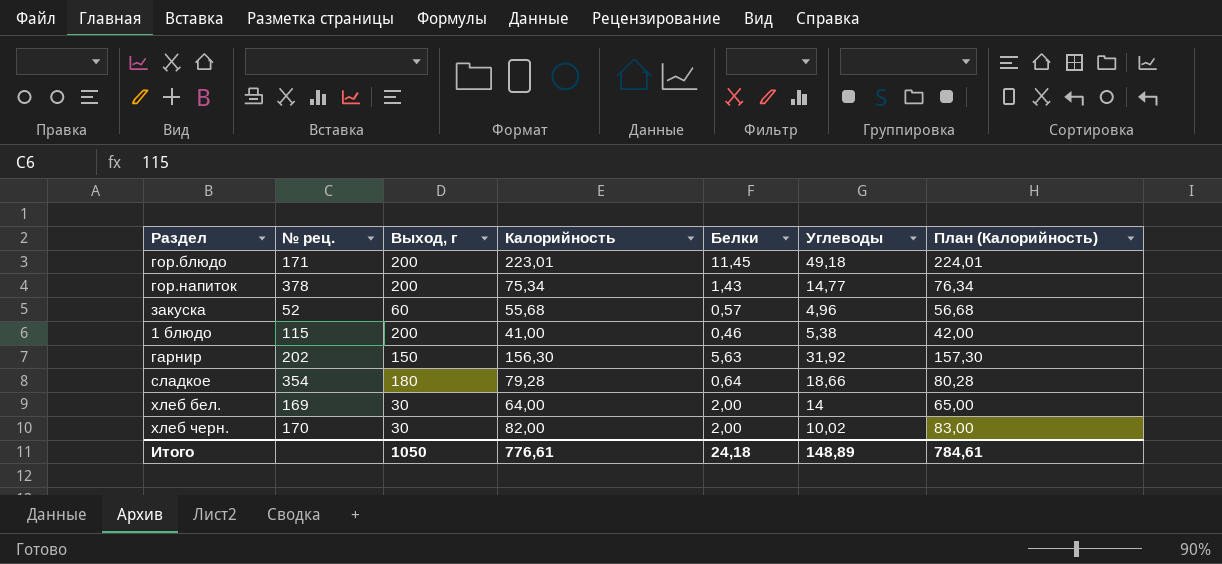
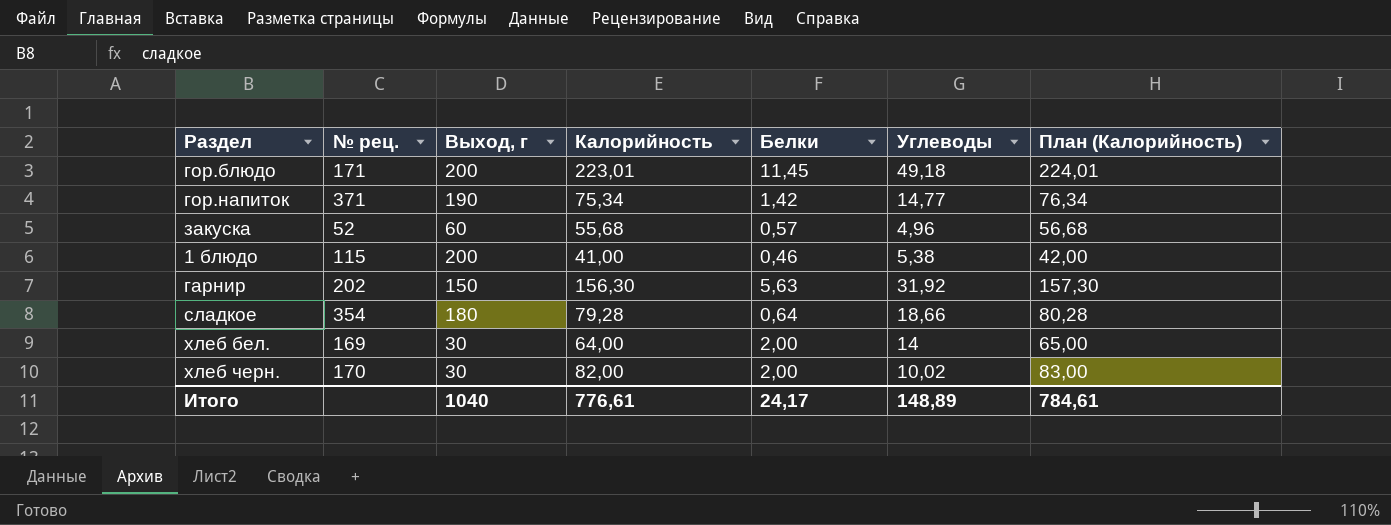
гор.напиток | № рец.: 378 -> 371
гор.напиток | Выход, г: 200 -> 190
гор.напиток | Белки: 1,43 -> 1,42
Итого | Выход, г: 1050 -> 1040
Итого | Белки: 24,18 -> 24,17

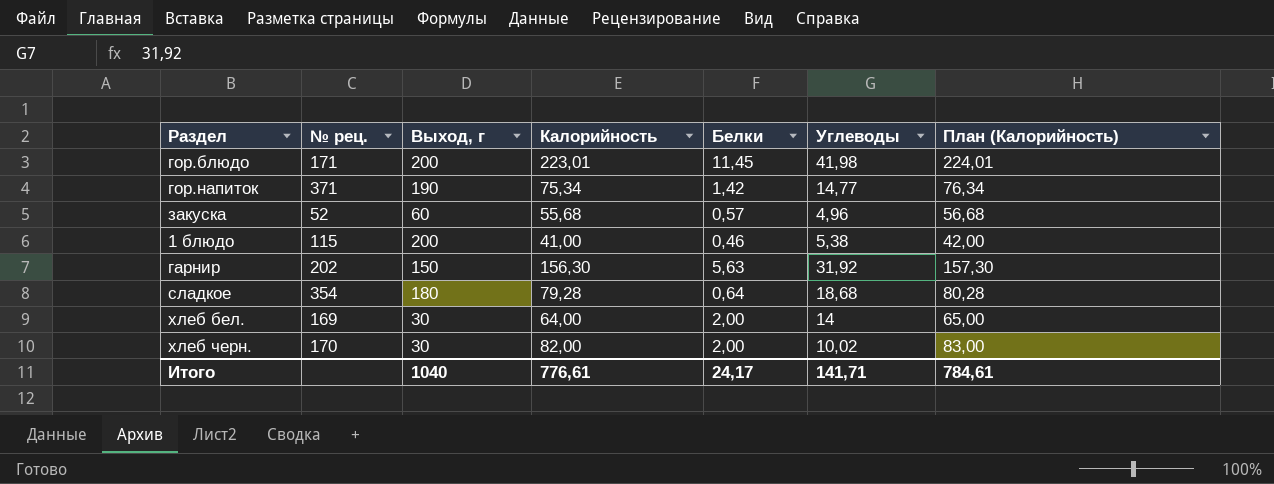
гор.блюдо | Углеводы: 49,18 -> 41,98
сладкое | Углеводы: 18,66 -> 18,68
Итого | Углеводы: 148,89 -> 141,71

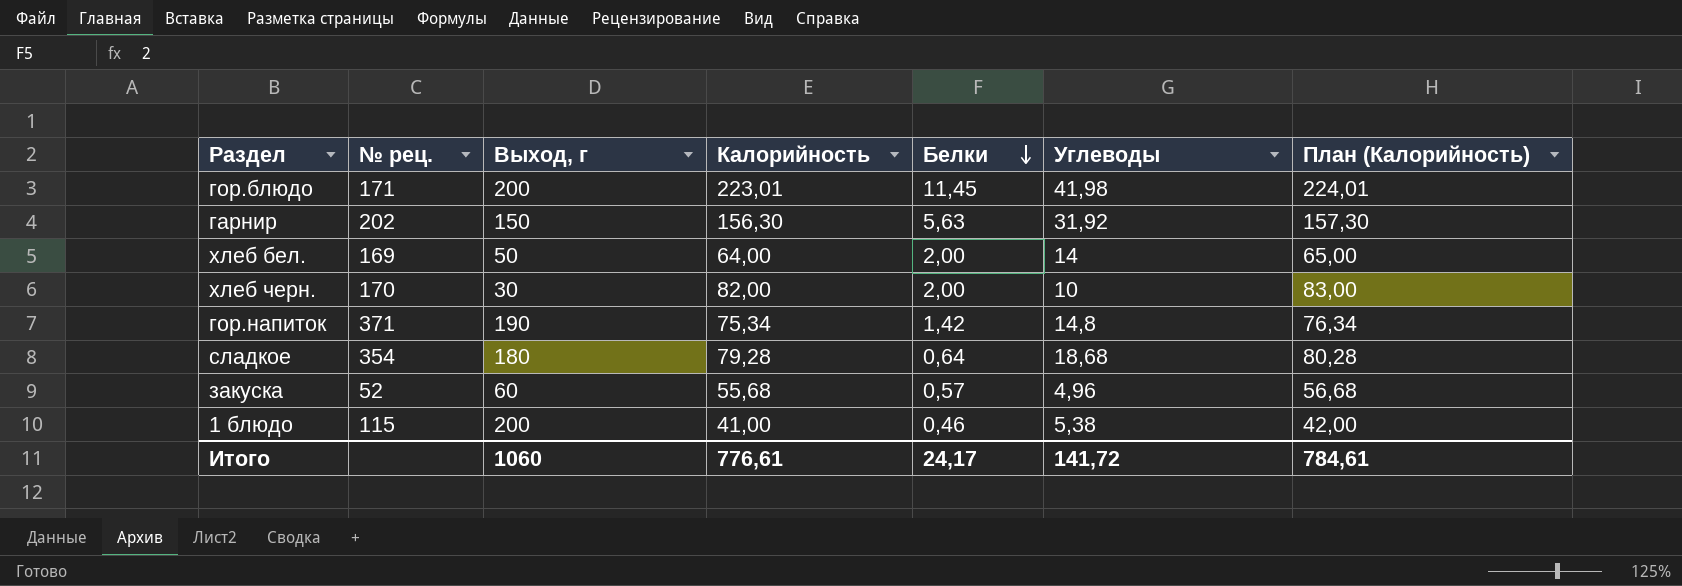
row order: none -> Белки descending
хлеб бел. | Выход, г: 30 -> 50
хлеб черн. | Углеводы: 10,02 -> 10
гор.напиток | Углеводы: 14,77 -> 14,8
Итого | Выход, г: 1040 -> 1060
Итого | Углеводы: 141,71 -> 141,72

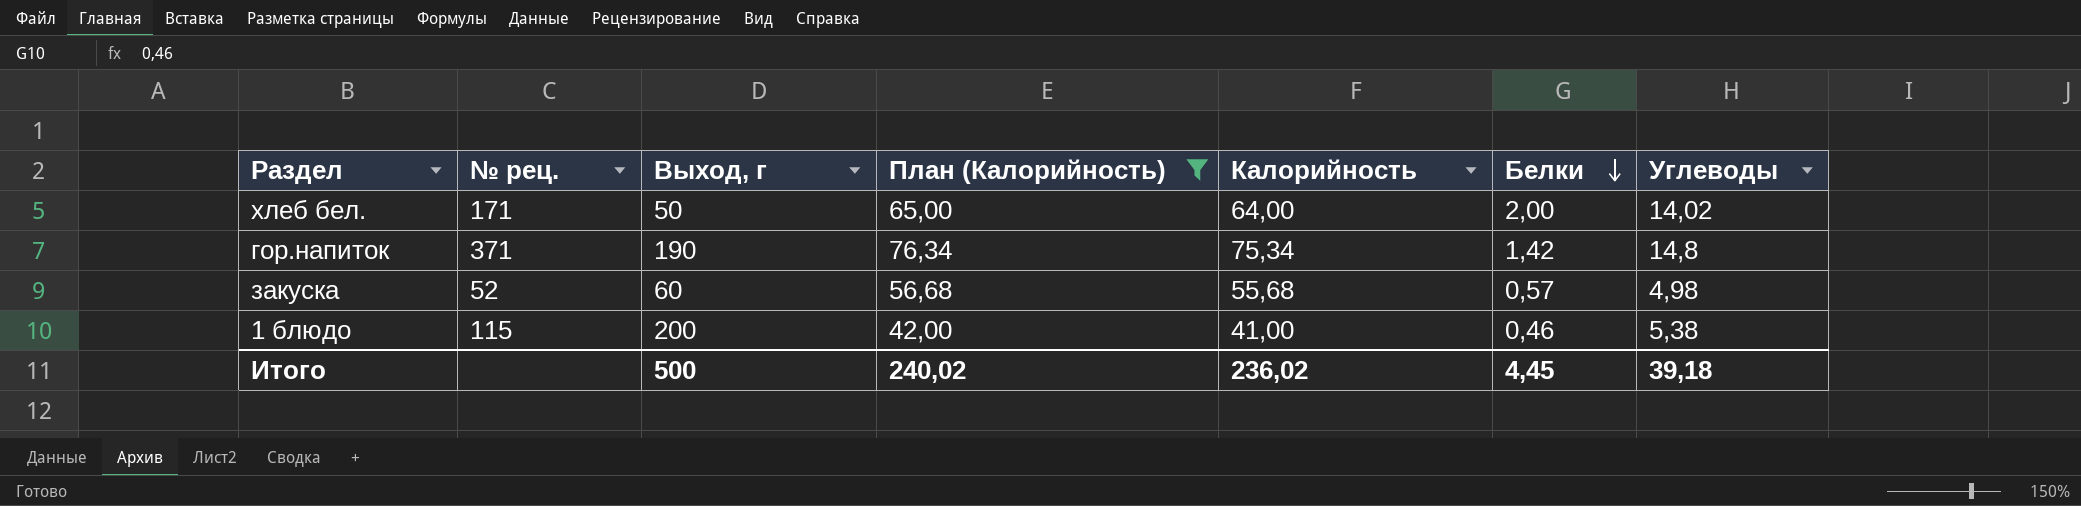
filter: none -> План (Калорийность) <= 76,34
column План (Калорийность) | position: 7 -> 4
хлеб бел. | № рец.: 169 -> 171
хлеб бел. | Углеводы: 14 -> 14,02
закуска | Углеводы: 4,96 -> 4,98
Итого | Выход, г: 1060 -> 500
Итого | План (Калорийность): 784,61 -> 240,02
Итого | Калорийность: 776,61 -> 236,02
Итого | Белки: 24,17 -> 4,45
Итого | Углеводы: 141,72 -> 39,18

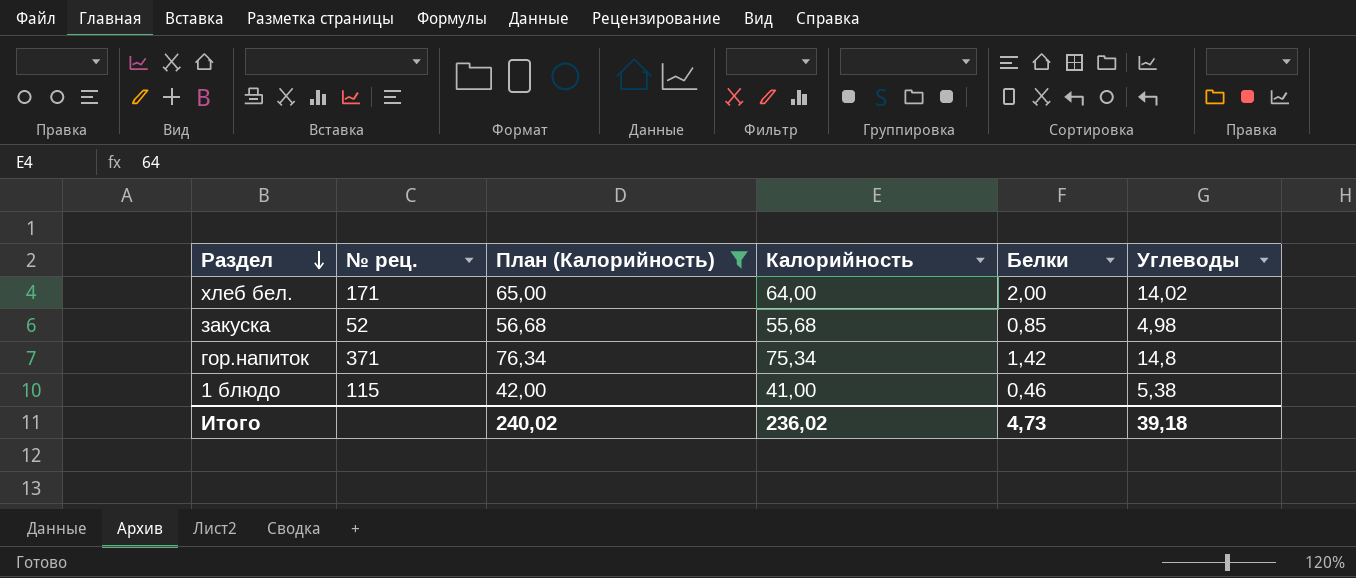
row order: Белки descending -> Раздел descending
column Выход, г | position: 3 -> none
закуска | Белки: 0,57 -> 0,85
Итого | Белки: 4,45 -> 4,73

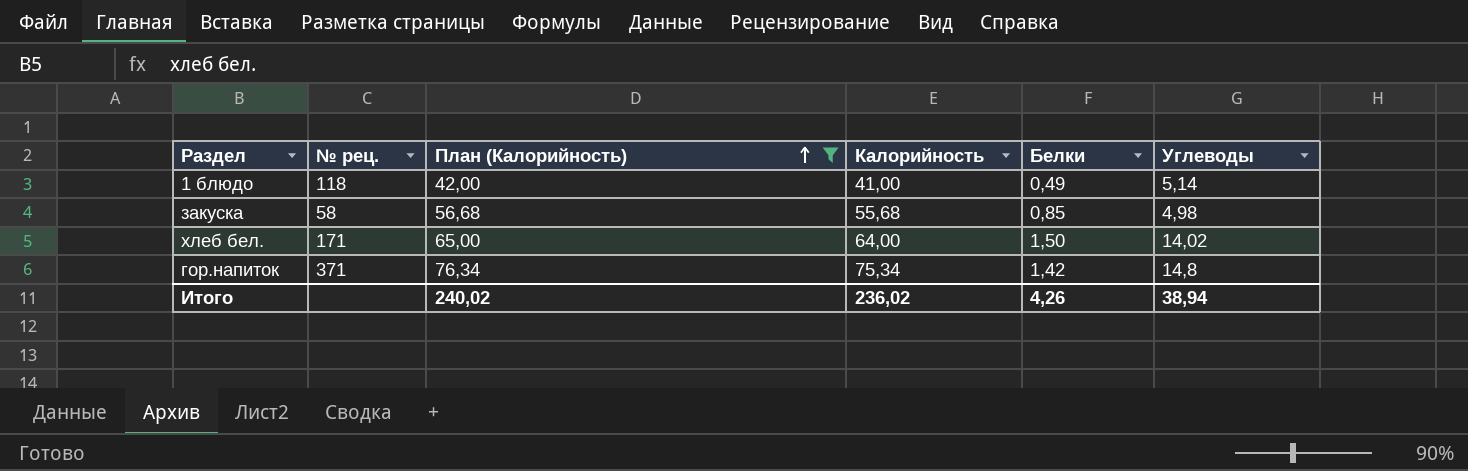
row order: Раздел descending -> План (Калорийность) ascending
1 блюдо | № рец.: 115 -> 118
1 блюдо | Белки: 0,46 -> 0,49
1 блюдо | Углеводы: 5,38 -> 5,14
закуска | № рец.: 52 -> 58
хлеб бел. | Белки: 2,00 -> 1,50
Итого | Белки: 4,73 -> 4,26
Итого | Углеводы: 39,18 -> 38,94

